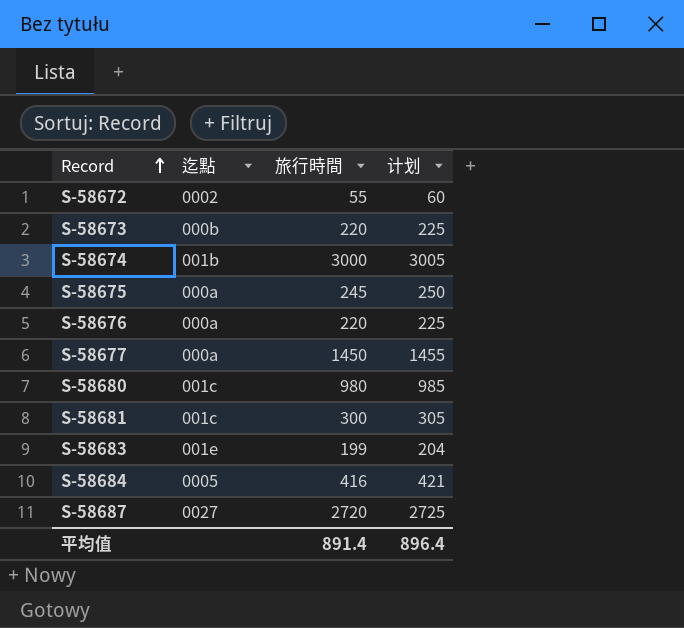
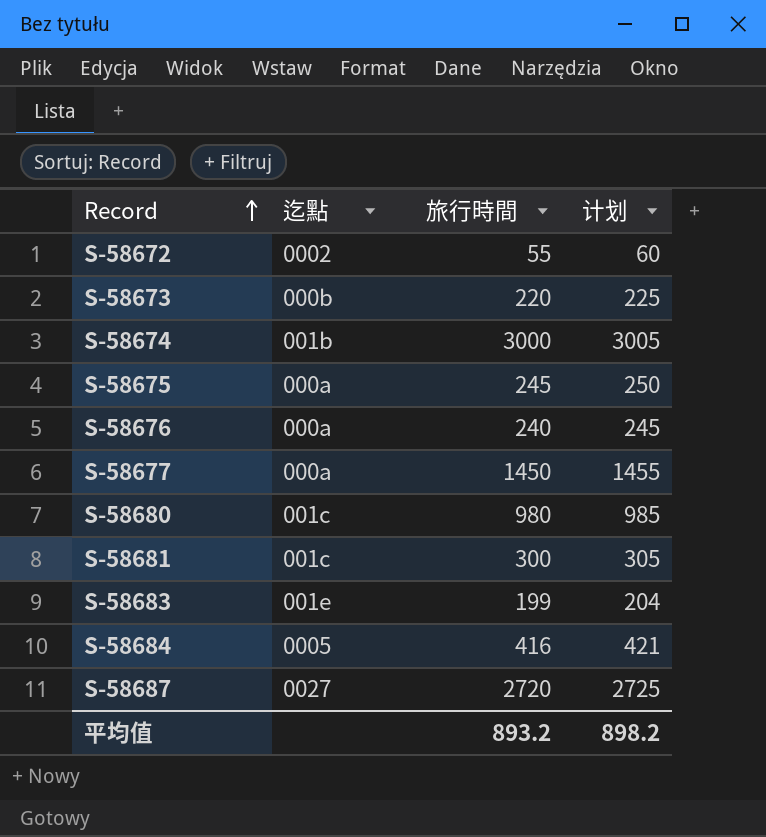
S-58676 | 旅行時間: 220 -> 240
S-58676 | 计划: 225 -> 245
平均值 | 旅行時間: 891.4 -> 893.2
平均值 | 计划: 896.4 -> 898.2

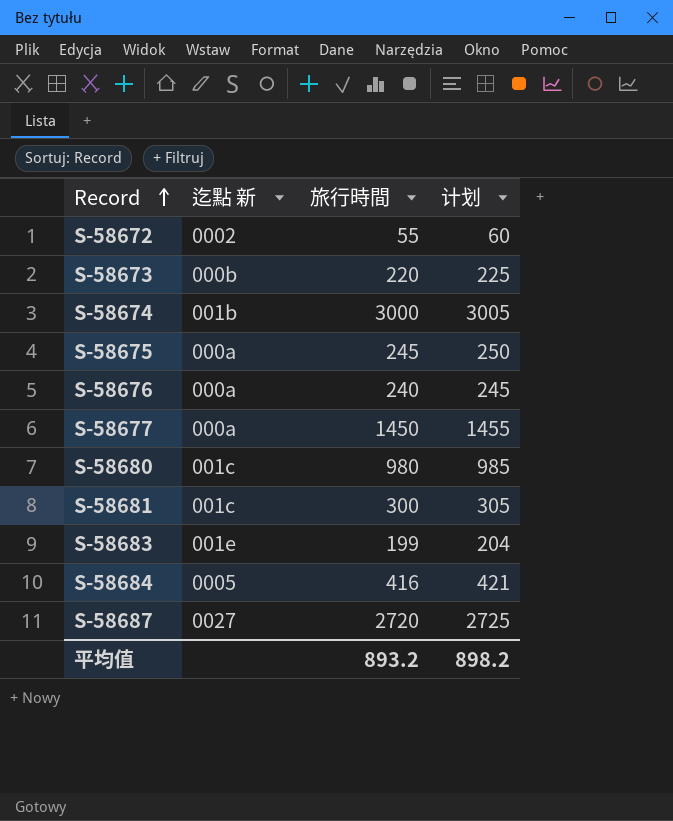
column name: 迄點 -> 迄點 新

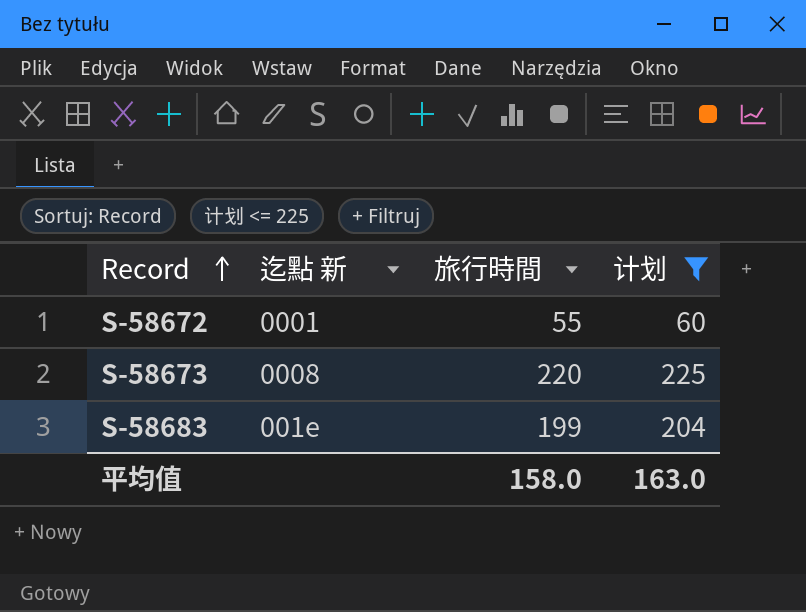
filter: none -> 计划 <= 225
S-58672 | 迄點 新: 0002 -> 0001
S-58673 | 迄點 新: 000b -> 0008
平均值 | 旅行時間: 893.2 -> 158.0
平均值 | 计划: 898.2 -> 163.0

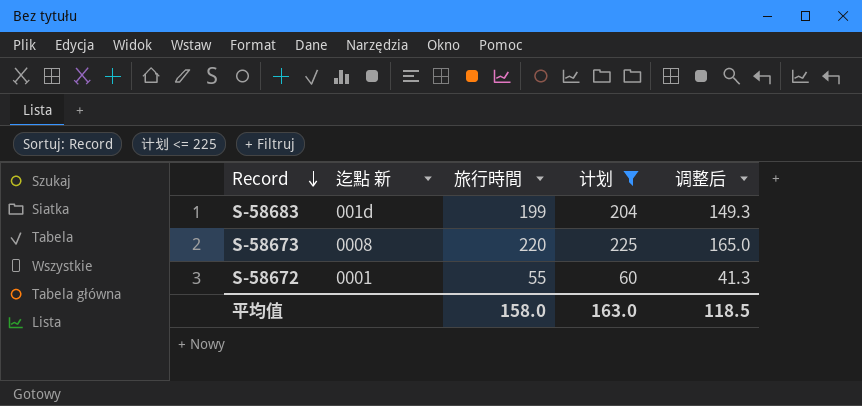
row order: Record ascending -> Record descending
column 调整后 | formula: none -> [旅行時間] * 0.75
S-58683 | 迄點 新: 001e -> 001d

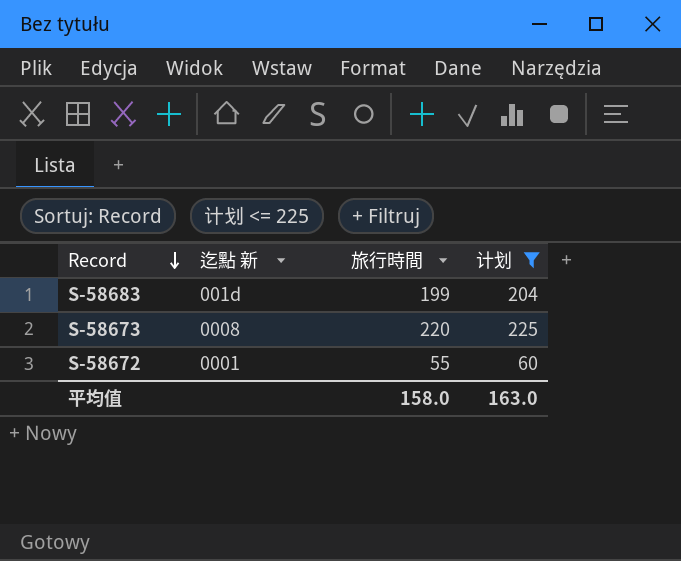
column 调整后 | formula: [旅行時間] * 0.75 -> none

